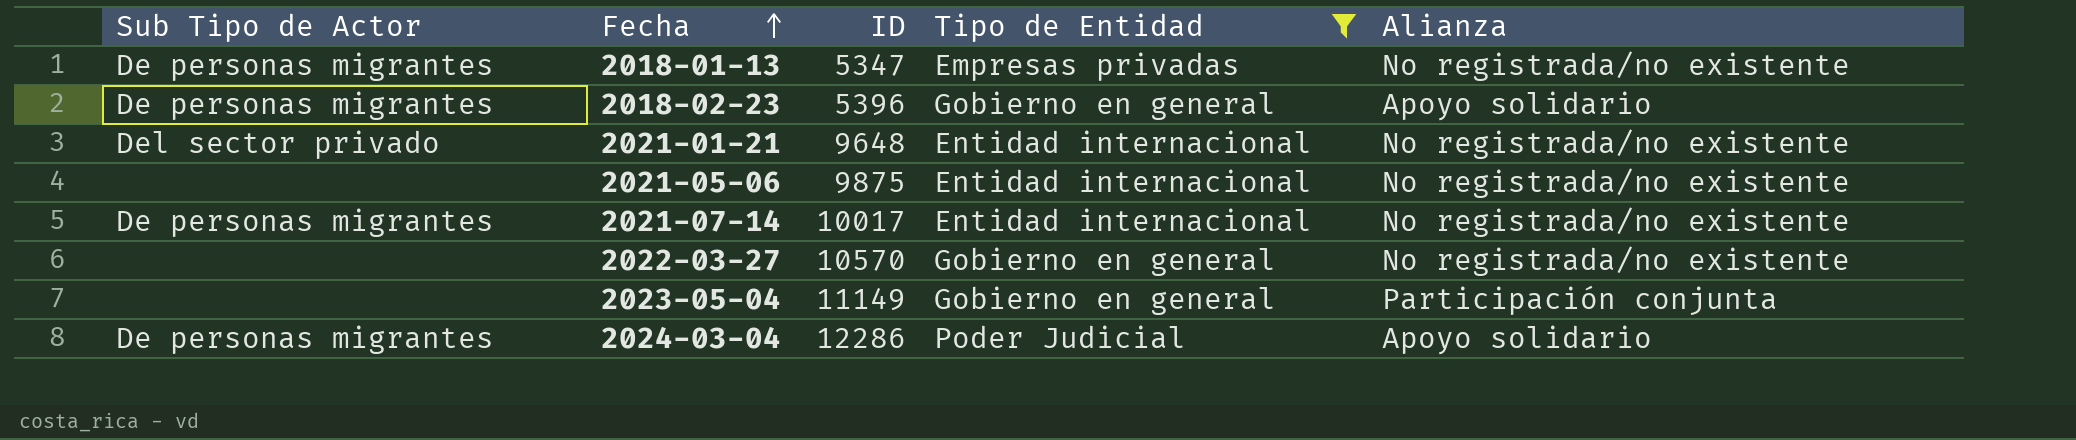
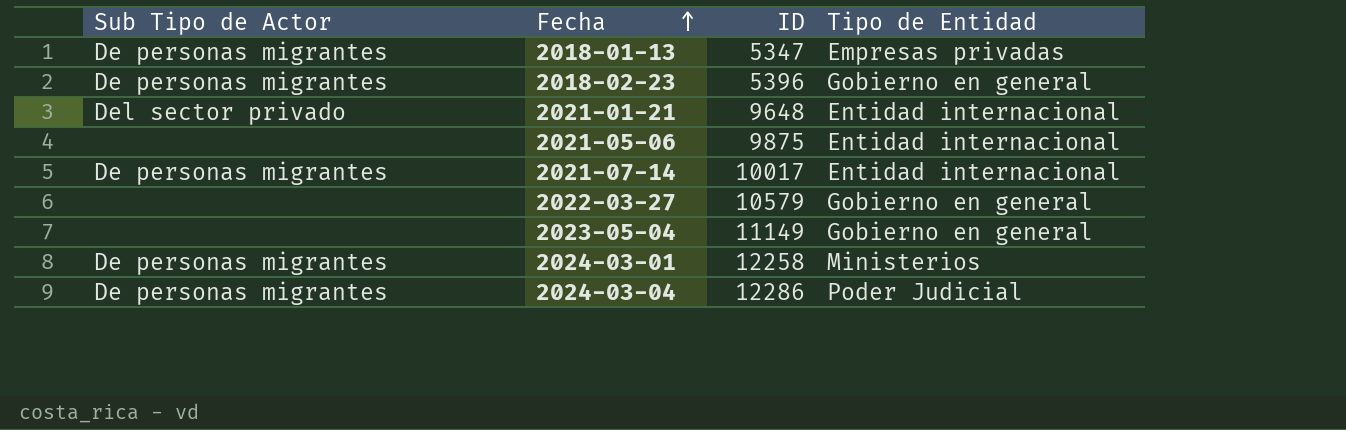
filter: Tipo de Entidad != Ministerios -> none
column Alianza | position: 5 -> none
2022-03-27 | ID: 10570 -> 10579

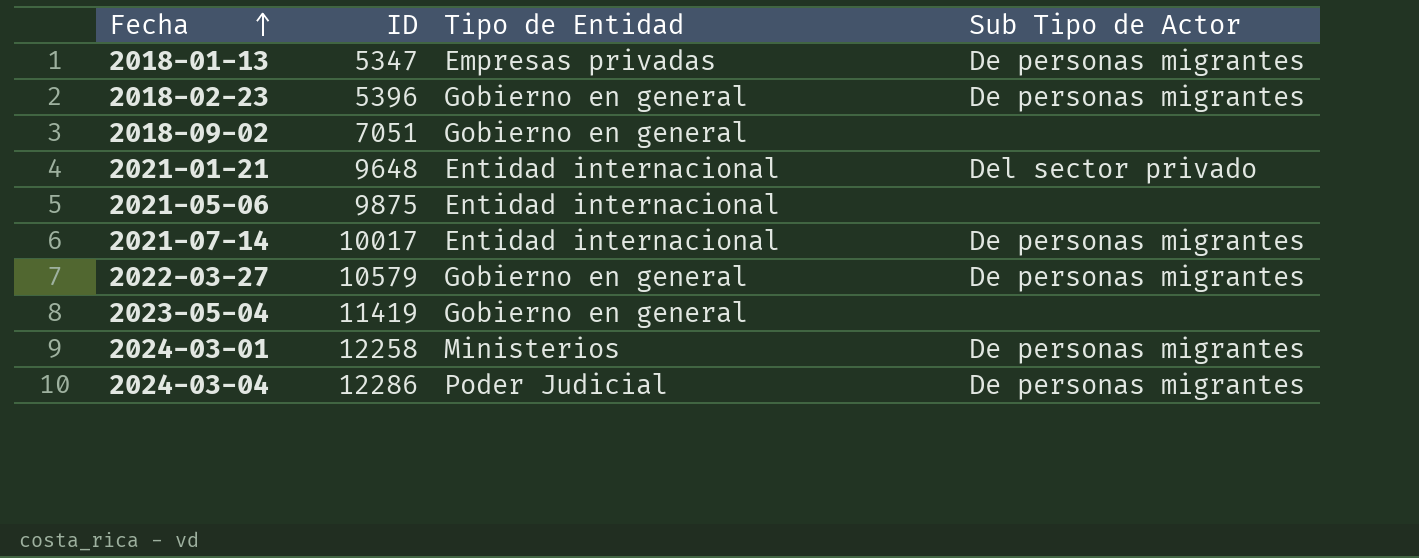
column Sub Tipo de Actor | position: 1 -> 4
row 2018-09-02: none -> 7051 | Gobierno en general | none
2022-03-27 | Sub Tipo de Actor: none -> De personas migrantes
2023-05-04 | ID: 11149 -> 11419

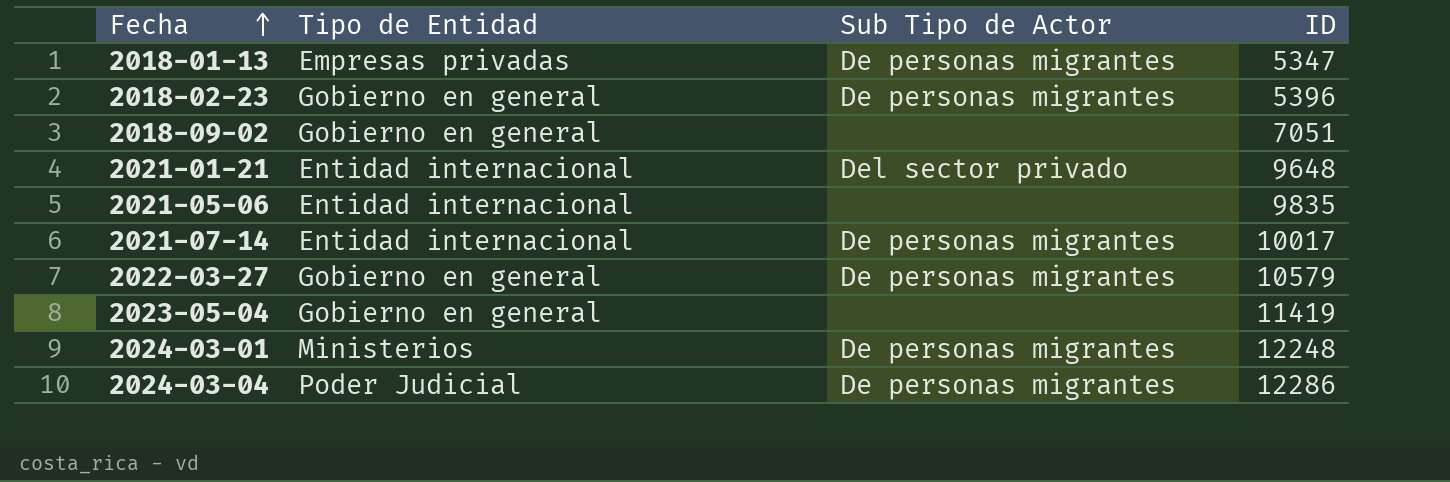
column ID | position: 2 -> 4
2021-05-06 | ID: 9875 -> 9835
2024-03-01 | ID: 12258 -> 12248

